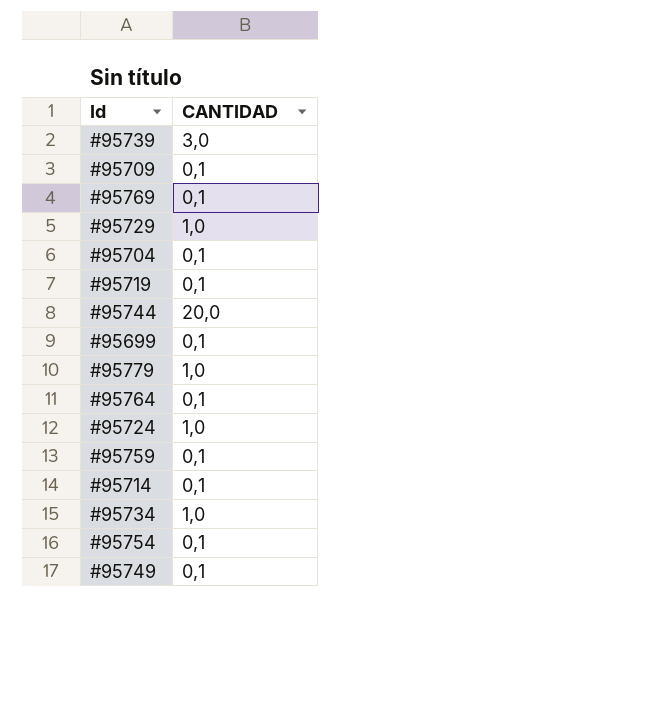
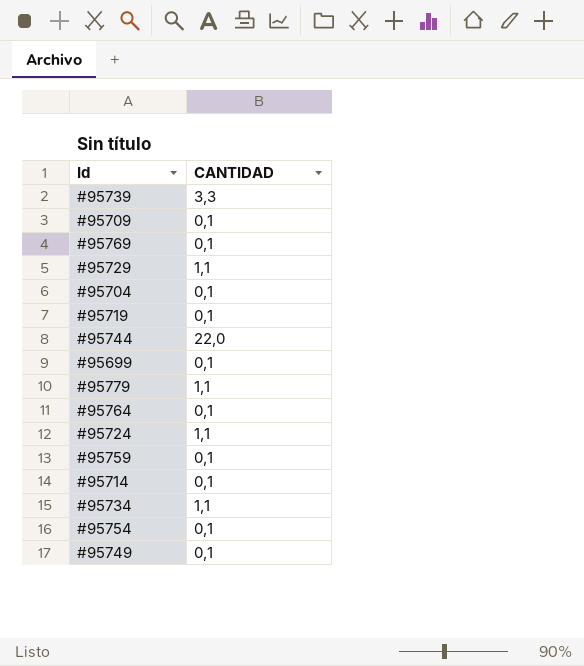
#95739 | CANTIDAD: 3,0 -> 3,3
#95729 | CANTIDAD: 1,0 -> 1,1
#95744 | CANTIDAD: 20,0 -> 22,0
#95779 | CANTIDAD: 1,0 -> 1,1
#95724 | CANTIDAD: 1,0 -> 1,1
#95734 | CANTIDAD: 1,0 -> 1,1

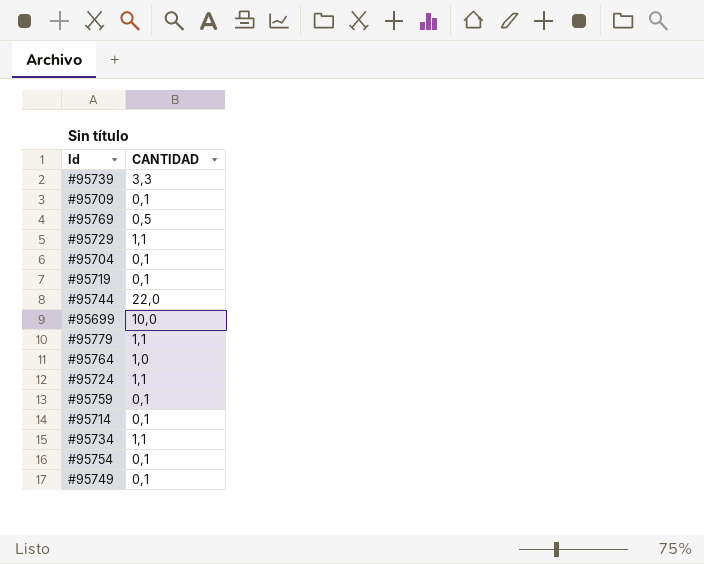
#95769 | CANTIDAD: 0,1 -> 0,5
#95699 | CANTIDAD: 0,1 -> 10,0
#95764 | CANTIDAD: 0,1 -> 1,0

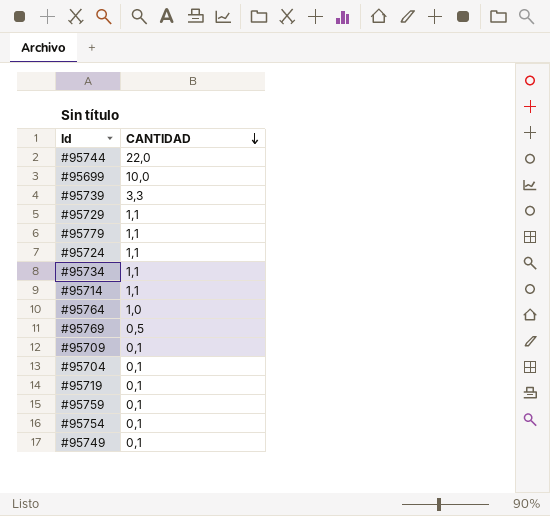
row order: none -> CANTIDAD descending
#95714 | CANTIDAD: 0,1 -> 1,1

